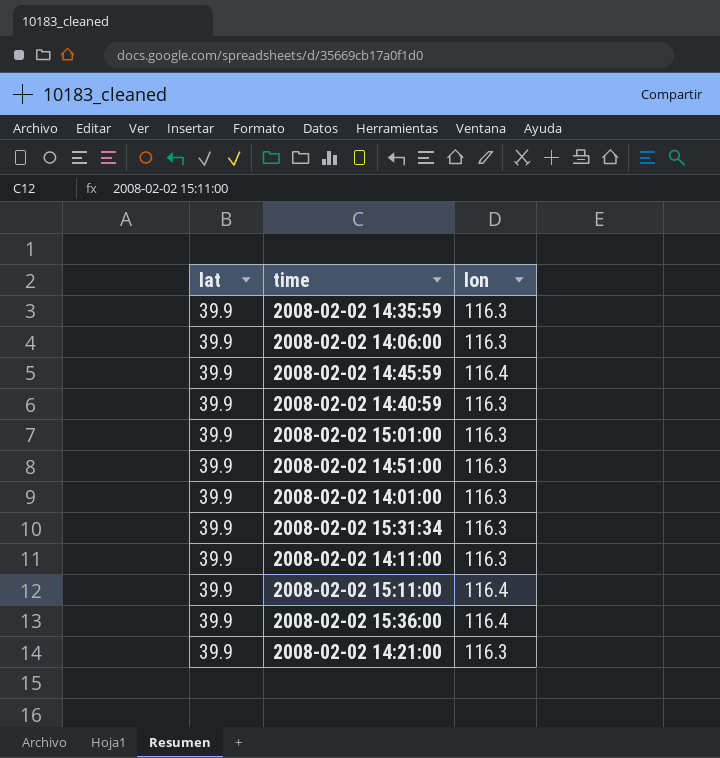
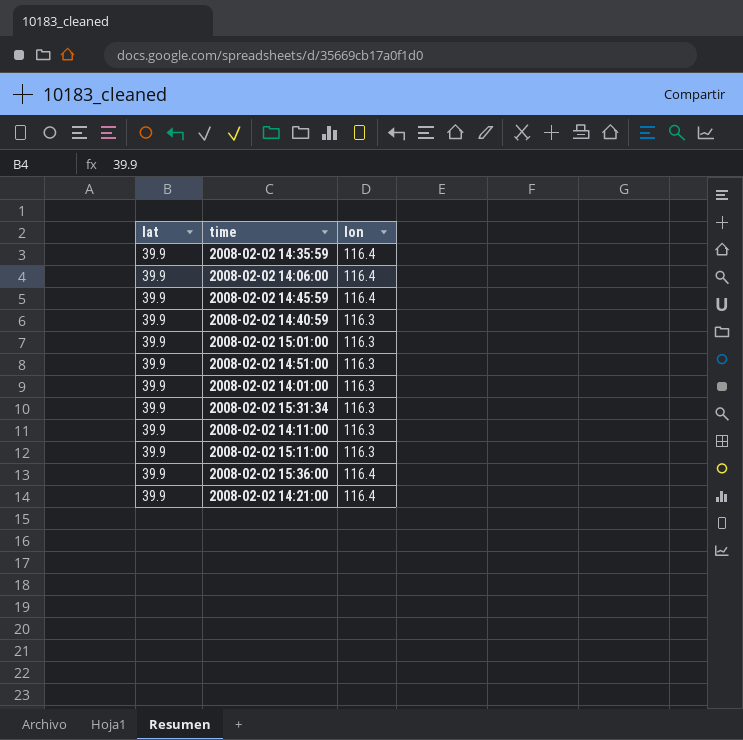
2008-02-02 14:35:59 | lon: 116.3 -> 116.4
2008-02-02 14:06:00 | lon: 116.3 -> 116.4
2008-02-02 15:11:00 | lon: 116.4 -> 116.3
2008-02-02 14:21:00 | lon: 116.3 -> 116.4

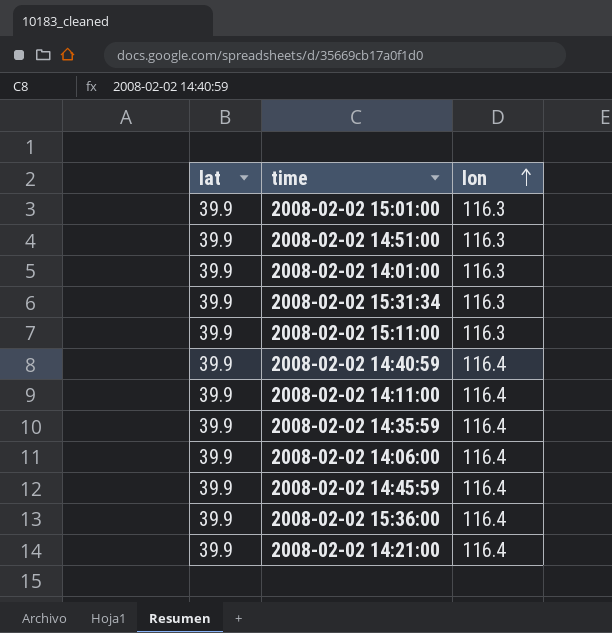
row order: none -> lon ascending
2008-02-02 14:40:59 | lon: 116.3 -> 116.4
2008-02-02 14:11:00 | lon: 116.3 -> 116.4

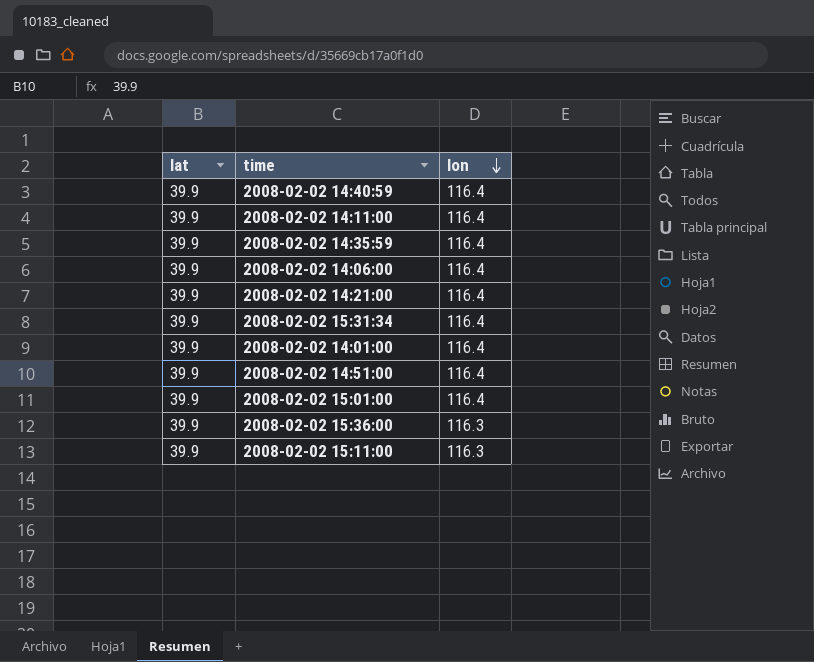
row order: lon ascending -> lon descending
row 2008-02-02 14:45:59: 39.9 | 116.4 -> none
2008-02-02 15:31:34 | lon: 116.3 -> 116.4
2008-02-02 14:01:00 | lon: 116.3 -> 116.4
2008-02-02 14:51:00 | lon: 116.3 -> 116.4
2008-02-02 15:01:00 | lon: 116.3 -> 116.4
2008-02-02 15:36:00 | lon: 116.4 -> 116.3

